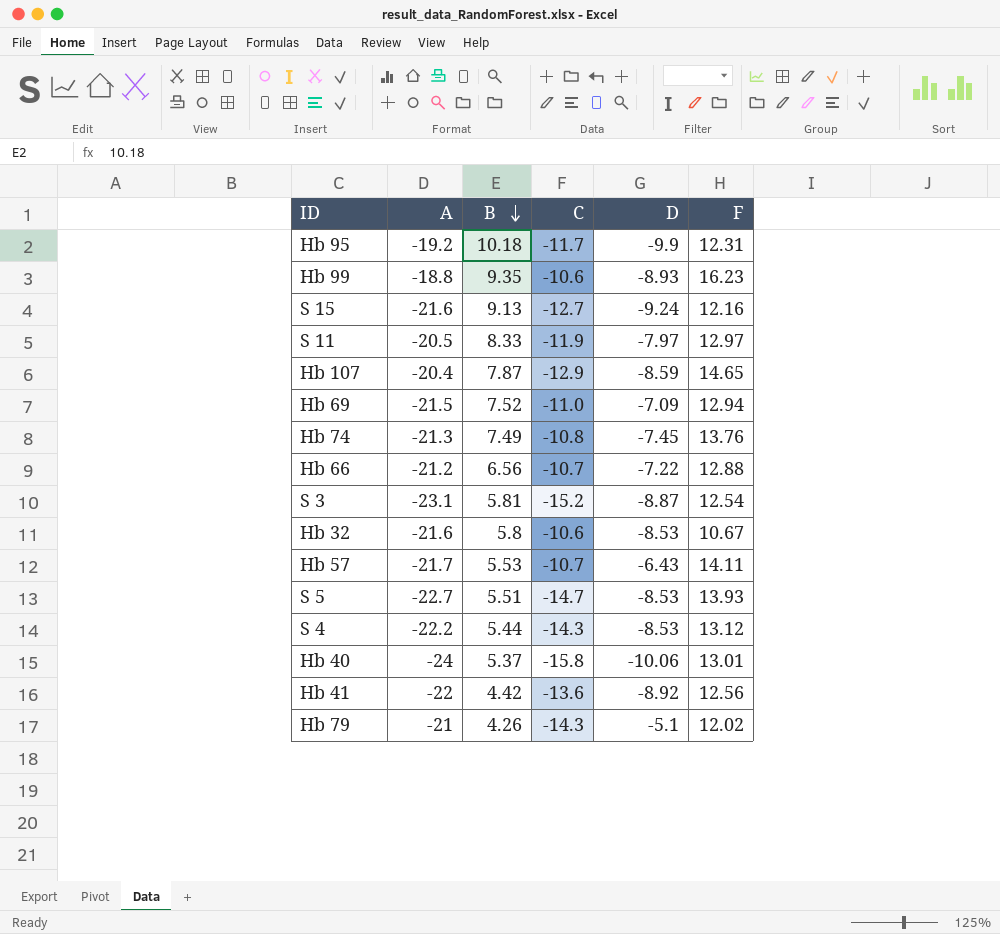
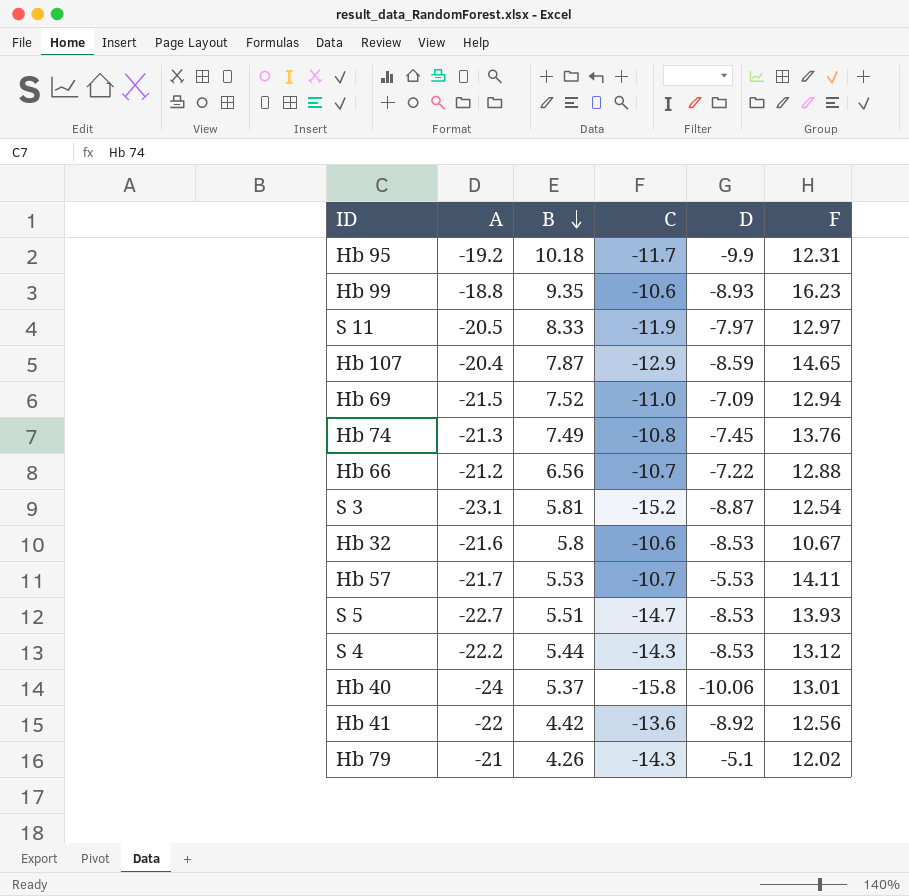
row S 15: -21.6 | 9.13 | -12.7 | -9.24 | 12.16 -> none
Hb 57 | D: -6.43 -> -5.53

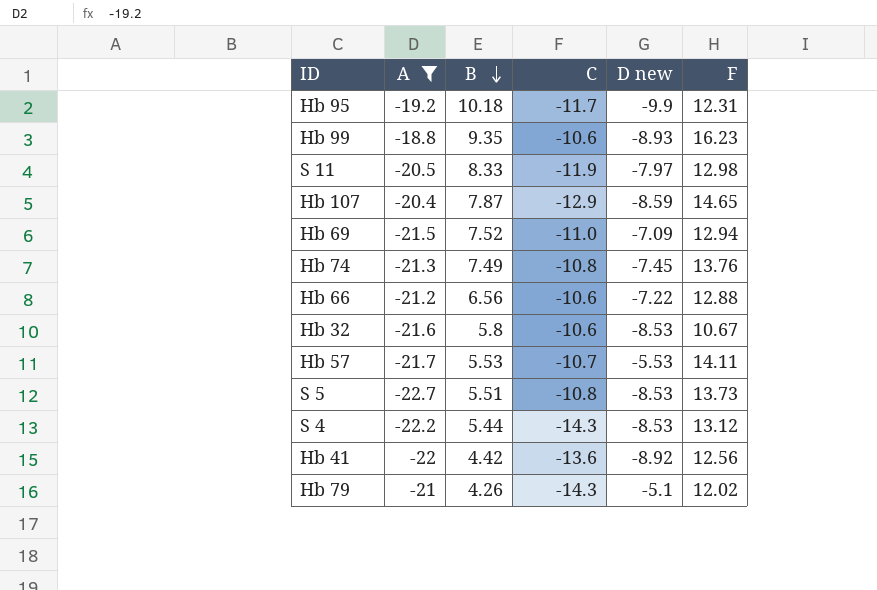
filter: none -> A >= -22.7
column name: D -> D new
S 11 | F: 12.97 -> 12.98
Hb 66 | C: -10.7 -> -10.6
S 5 | C: -14.7 -> -10.8
S 5 | F: 13.93 -> 13.73

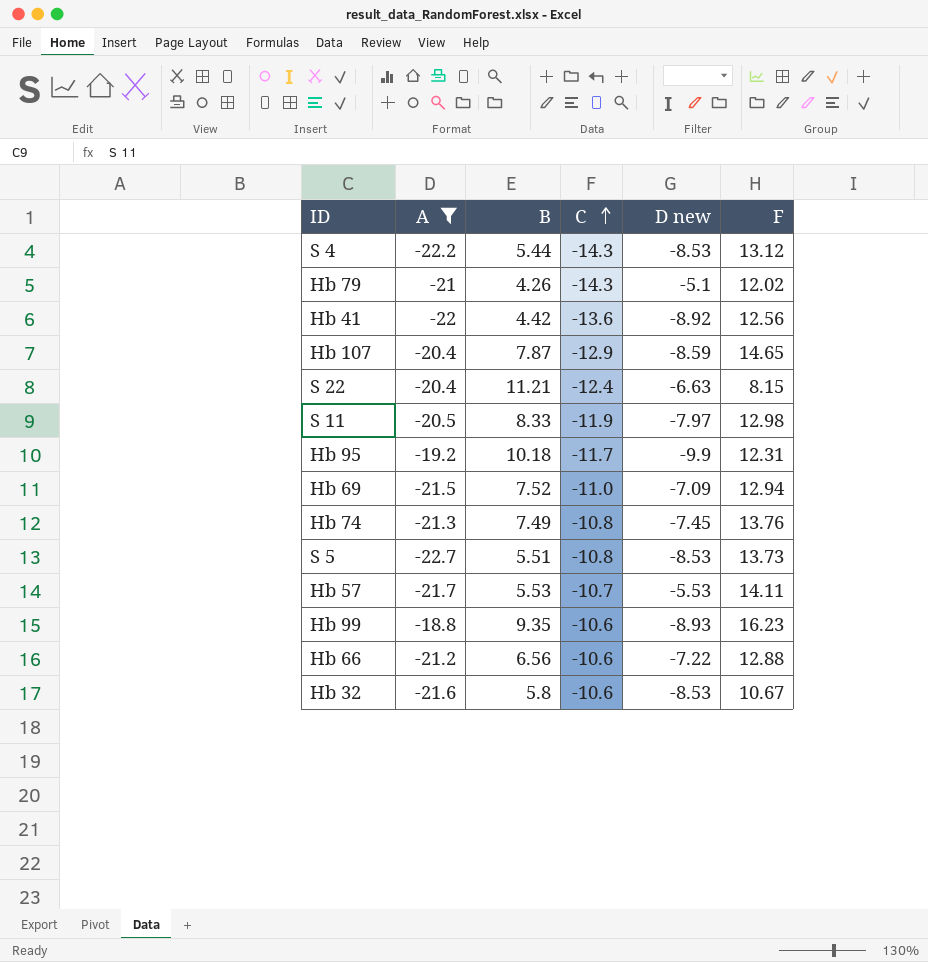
row order: B descending -> C ascending
row S 22: none -> -20.4 | 11.21 | -12.4 | -6.63 | 8.15

